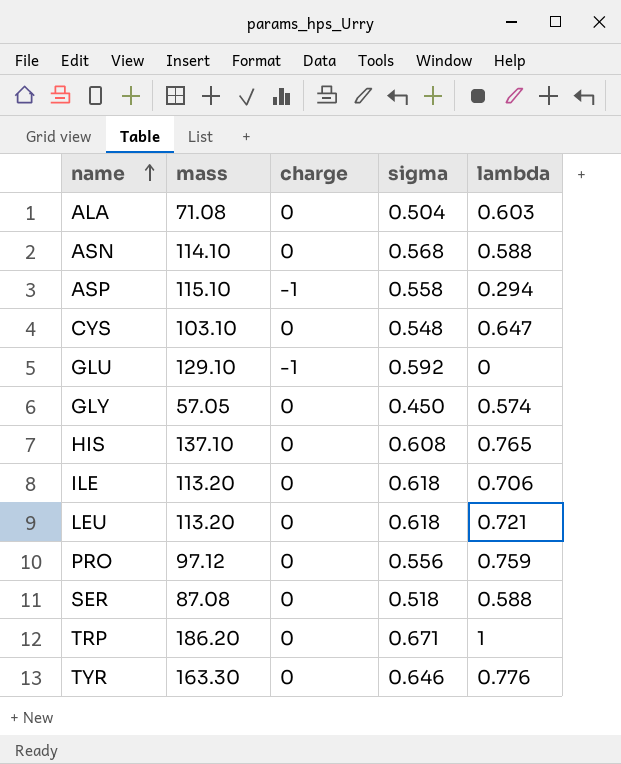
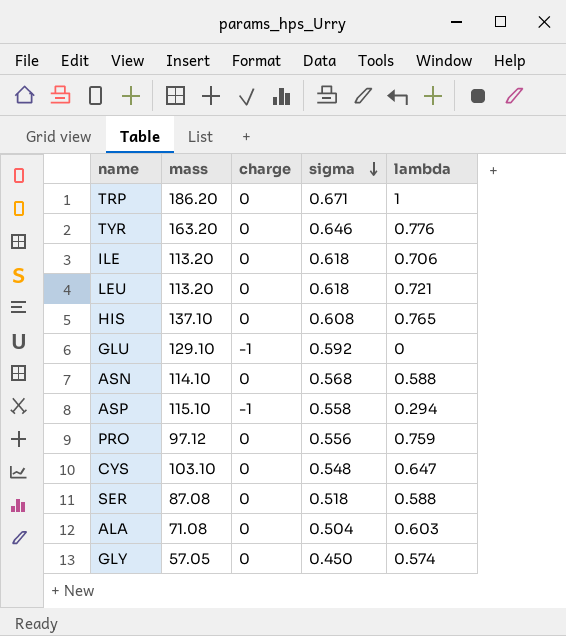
row order: name ascending -> sigma descending
TYR | mass: 163.30 -> 163.20

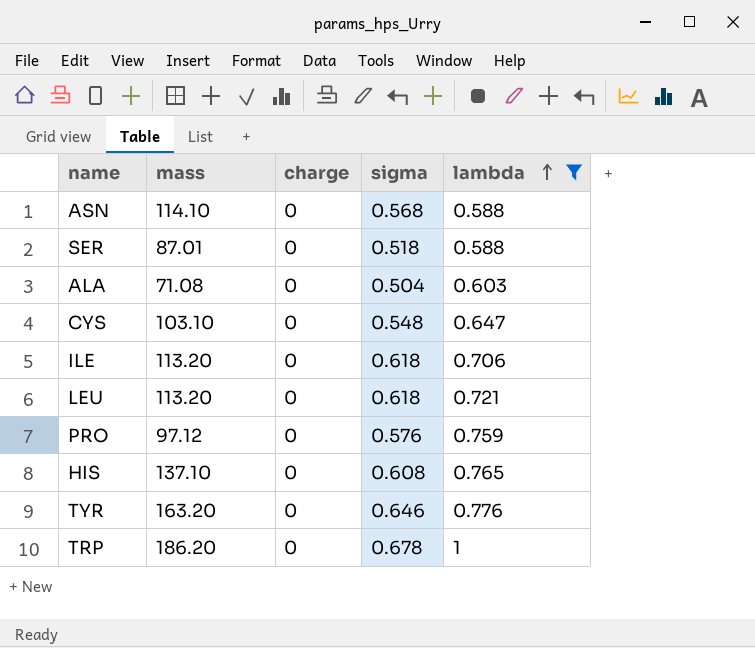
filter: none -> lambda >= 0.588
row order: sigma descending -> lambda ascending
SER | mass: 87.08 -> 87.01
PRO | sigma: 0.556 -> 0.576
TRP | sigma: 0.671 -> 0.678

